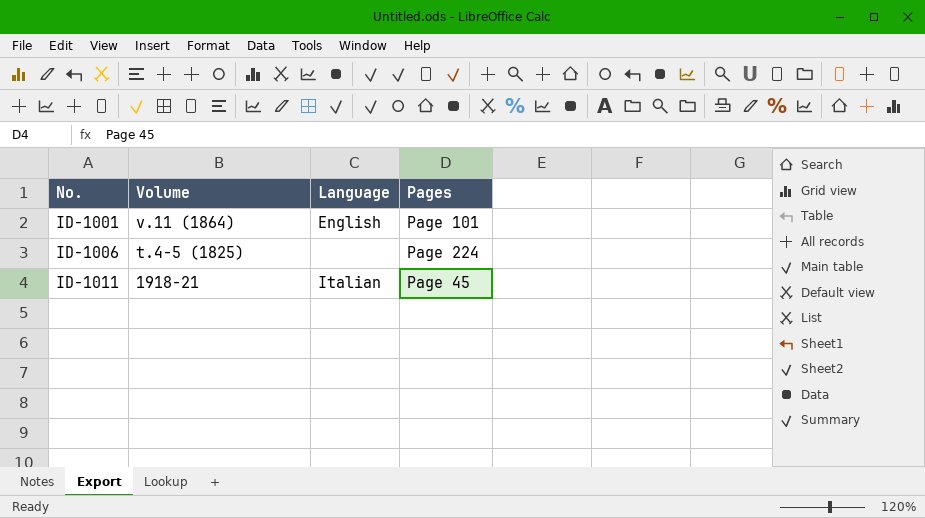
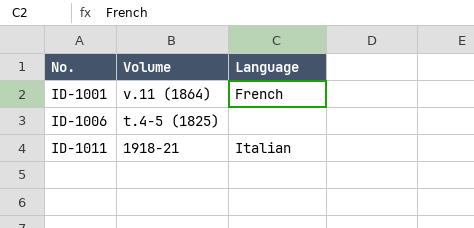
column Pages | position: 4 -> none
ID-1001 | Language: English -> French

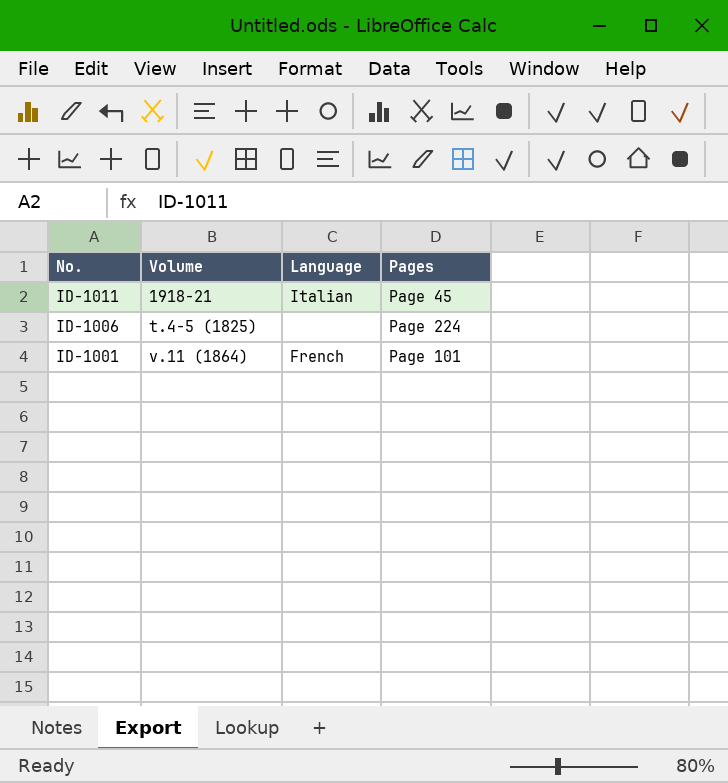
row order: No. ascending -> No. descending
column Pages | position: none -> 4

